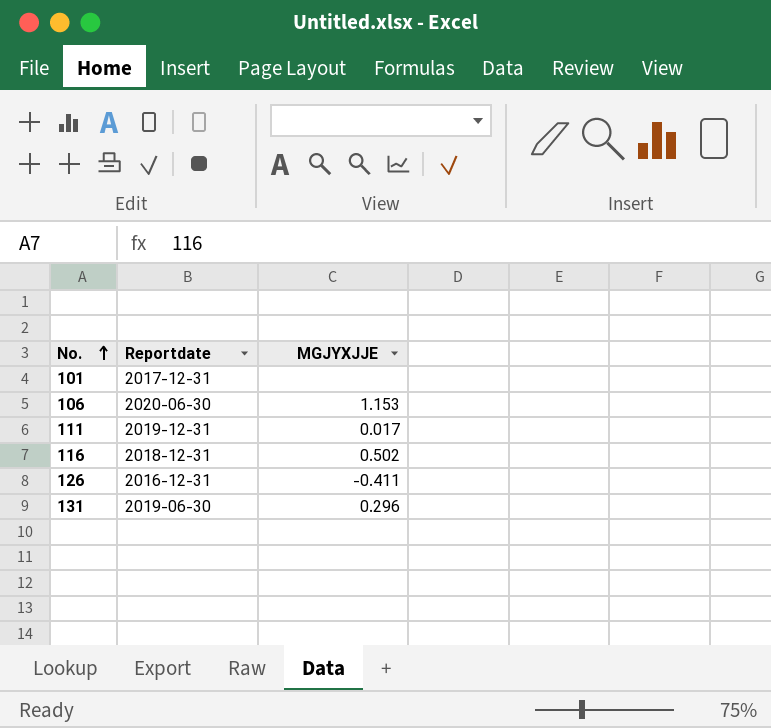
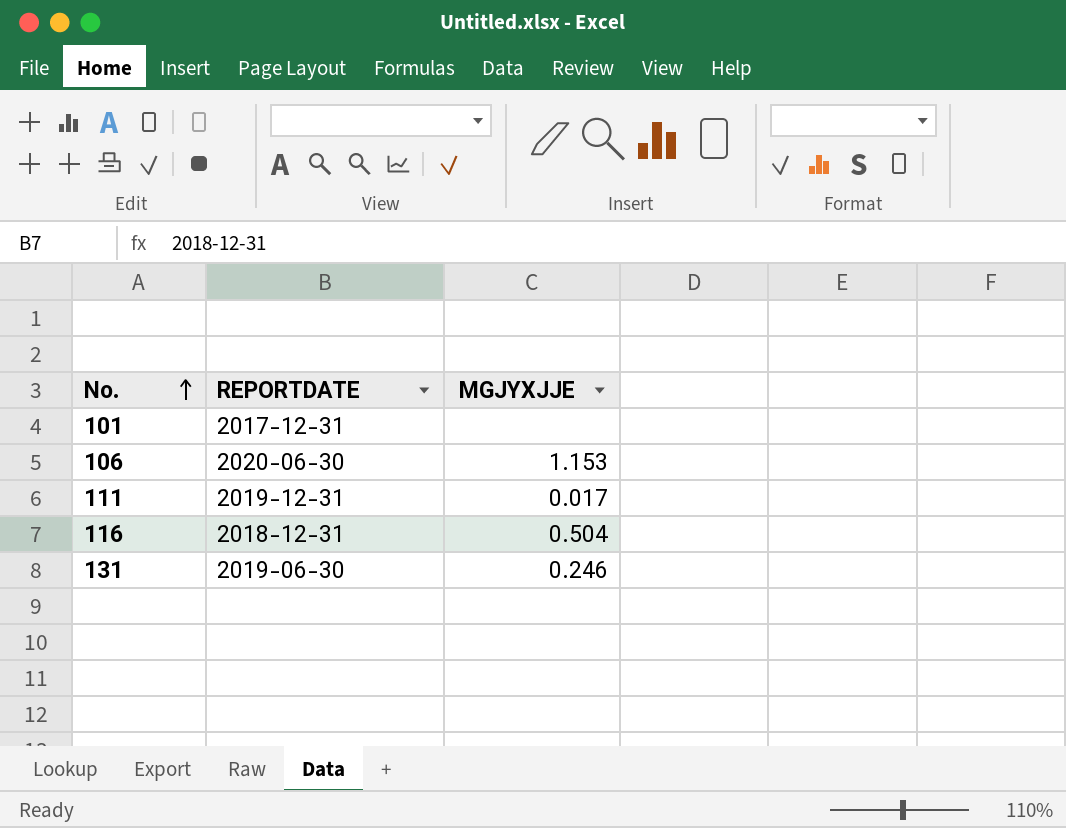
column name: Reportdate -> REPORTDATE
row 126: 2016-12-31 | -0.411 -> none
116 | MGJYXJJE: 0.502 -> 0.504
131 | MGJYXJJE: 0.296 -> 0.246

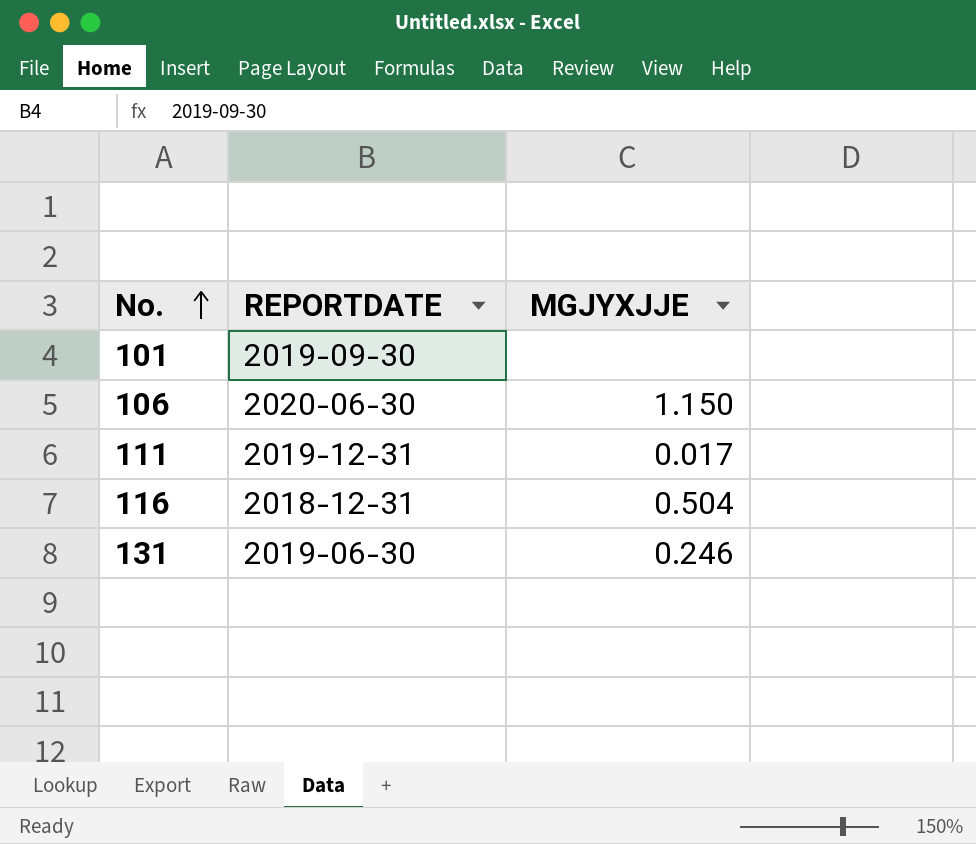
101 | REPORTDATE: 2017-12-31 -> 2019-09-30
106 | MGJYXJJE: 1.153 -> 1.150

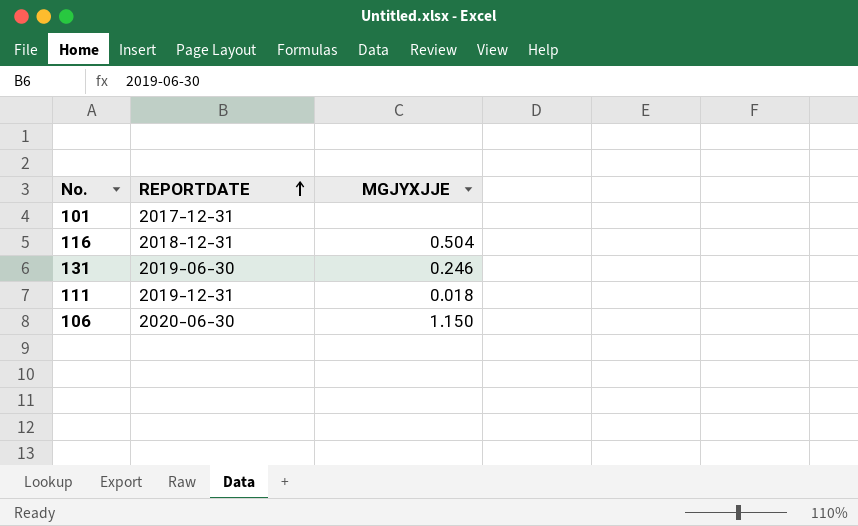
row order: No. ascending -> REPORTDATE ascending
101 | REPORTDATE: 2019-09-30 -> 2017-12-31
111 | MGJYXJJE: 0.017 -> 0.018

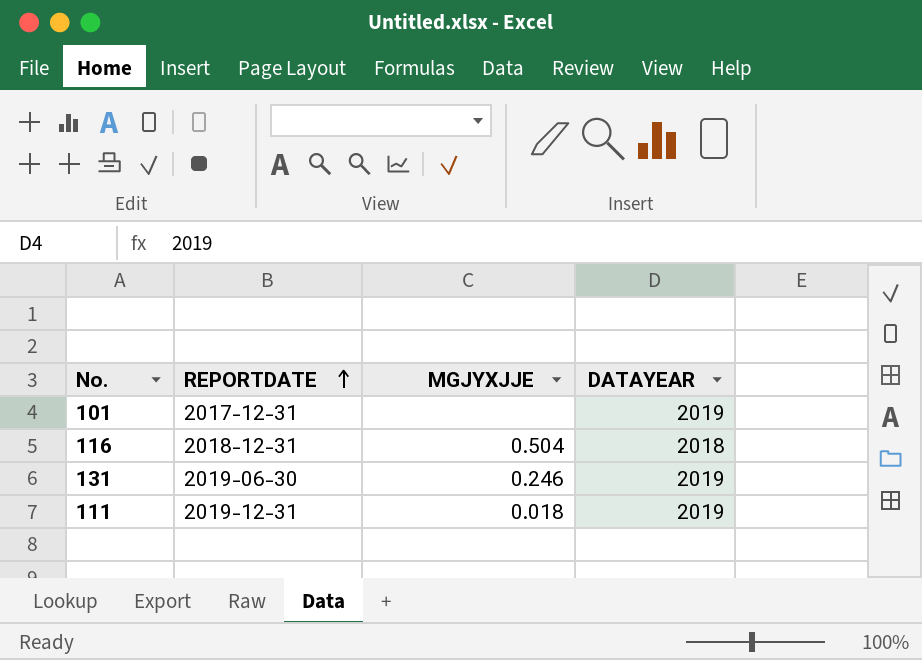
column DATAYEAR | position: none -> 4
row 106: 2020-06-30 | 1.150 -> none

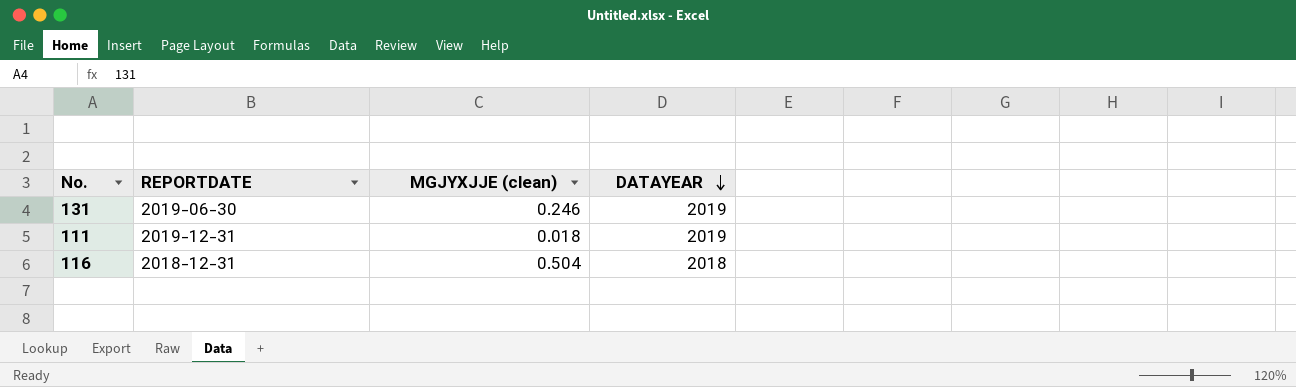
row order: REPORTDATE ascending -> DATAYEAR descending
column name: MGJYXJJE -> MGJYXJJE (clean)
row 101: 2017-12-31 | none | 2019 -> none

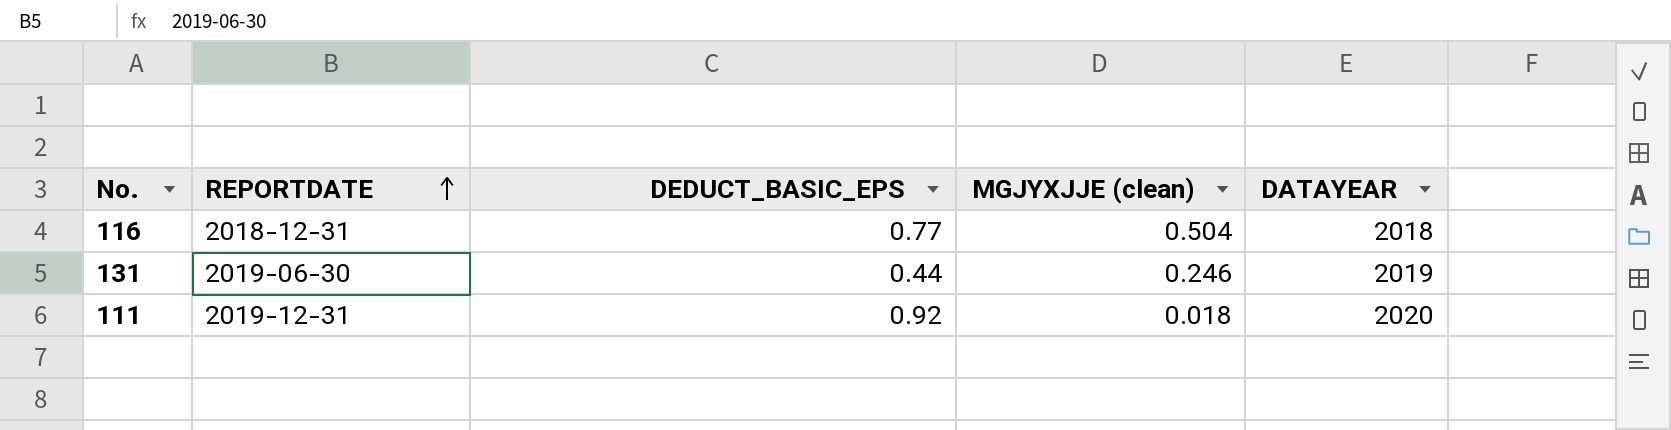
row order: DATAYEAR descending -> REPORTDATE ascending
column DEDUCT_BASIC_EPS | position: none -> 3
111 | DATAYEAR: 2019 -> 2020

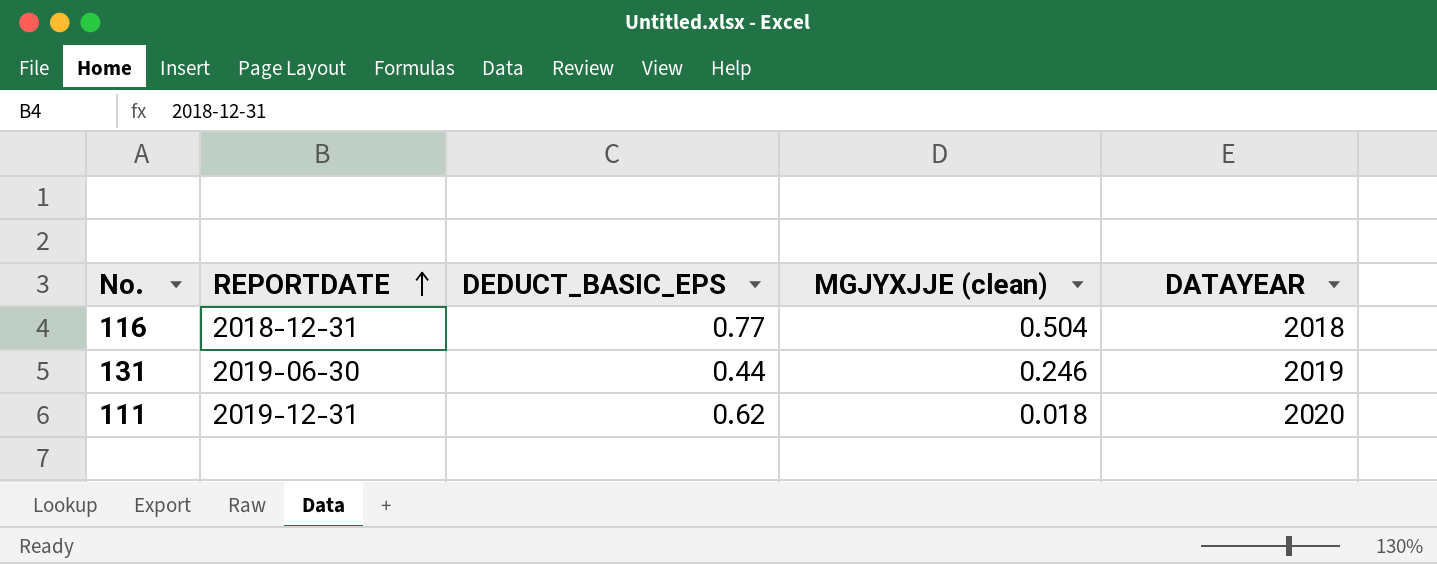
111 | DEDUCT_BASIC_EPS: 0.92 -> 0.62

